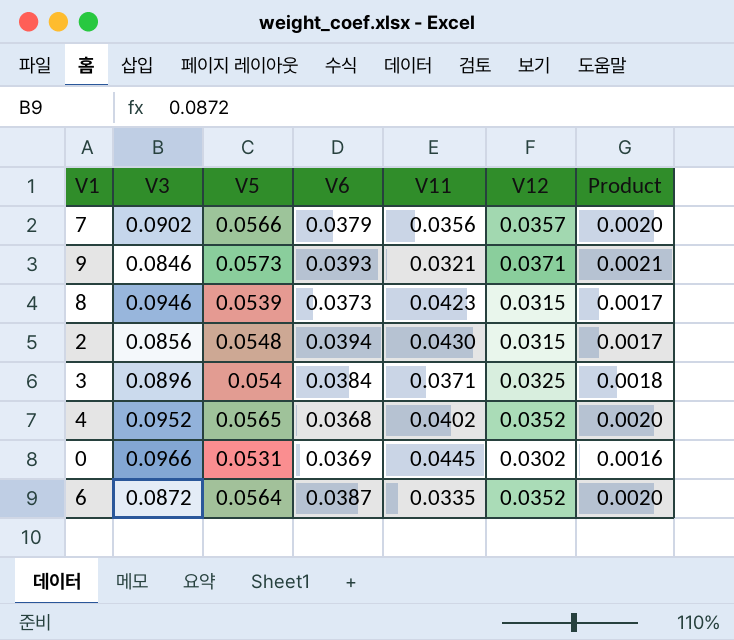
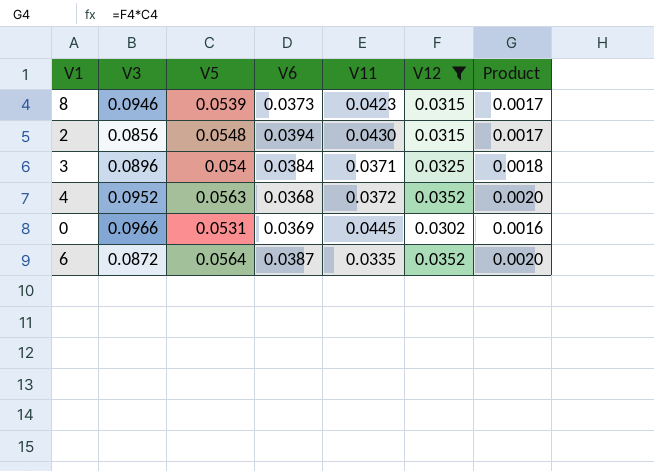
filter: none -> V12 <= 0.0352
4 | V5: 0.0565 -> 0.0563
4 | V11: 0.0402 -> 0.0372

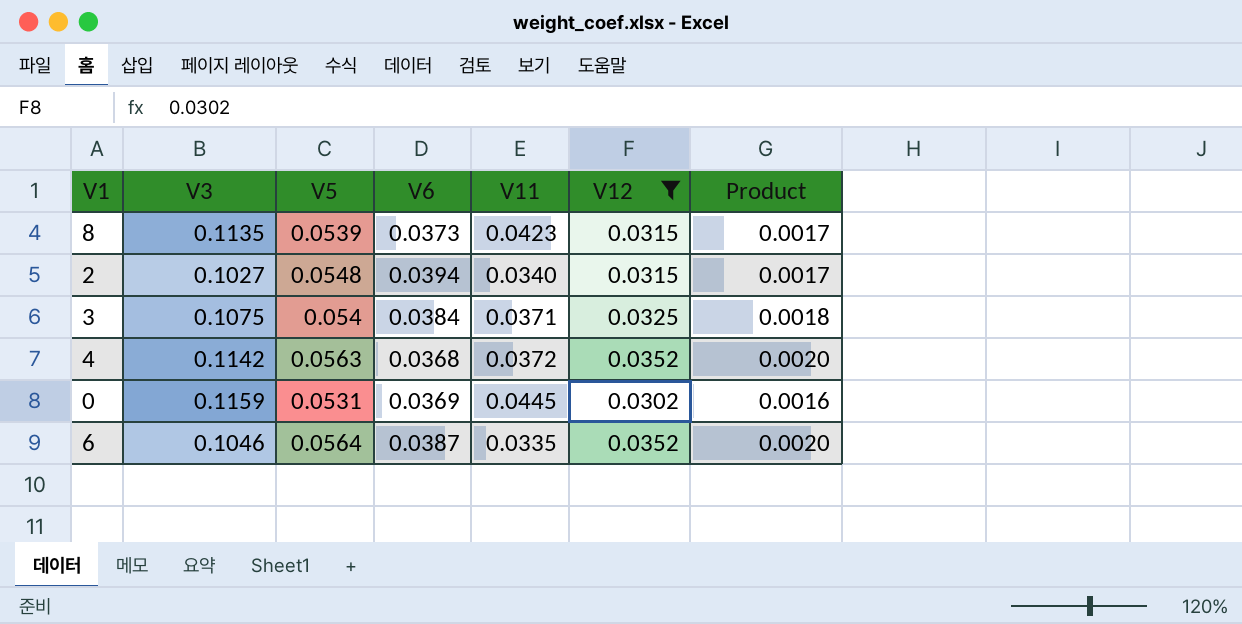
8 | V3: 0.0946 -> 0.1135
2 | V3: 0.0856 -> 0.1027
2 | V11: 0.0430 -> 0.0340
3 | V3: 0.0896 -> 0.1075
4 | V3: 0.0952 -> 0.1142
0 | V3: 0.0966 -> 0.1159
6 | V3: 0.0872 -> 0.1046

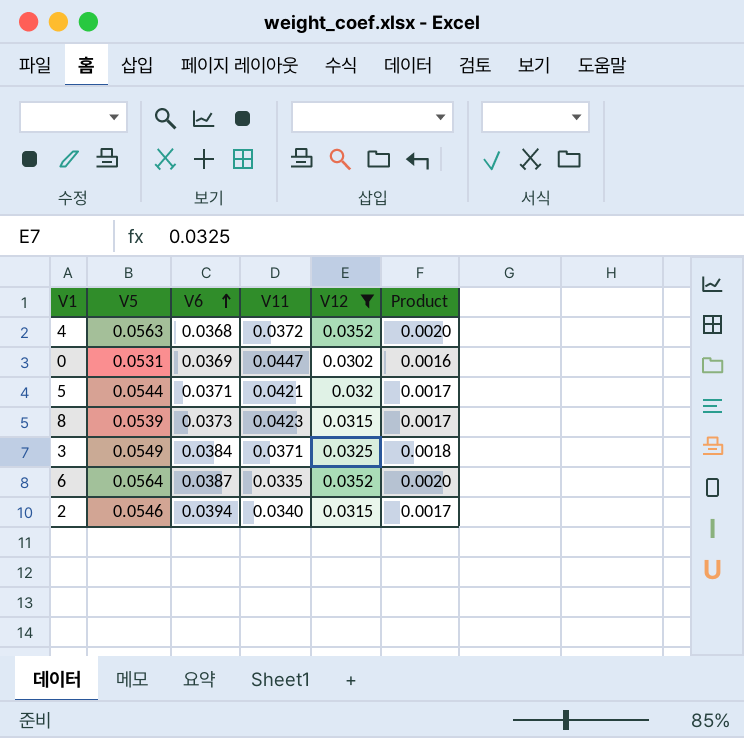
row order: none -> V6 ascending
column V3 | position: 2 -> none
0 | V11: 0.0445 -> 0.0447
row 5: none -> 0.0544 | 0.0371 | 0.0421 | 0.032 | 0.0017
3 | V5: 0.054 -> 0.0549
2 | V5: 0.0548 -> 0.0546

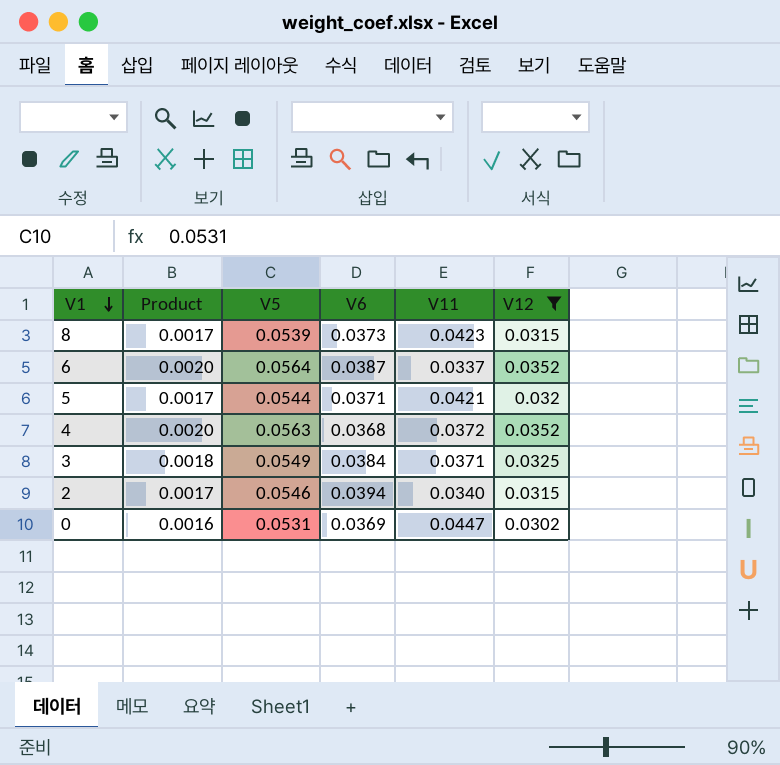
row order: V6 ascending -> V1 descending
column Product | position: 6 -> 2
6 | V11: 0.0335 -> 0.0337

